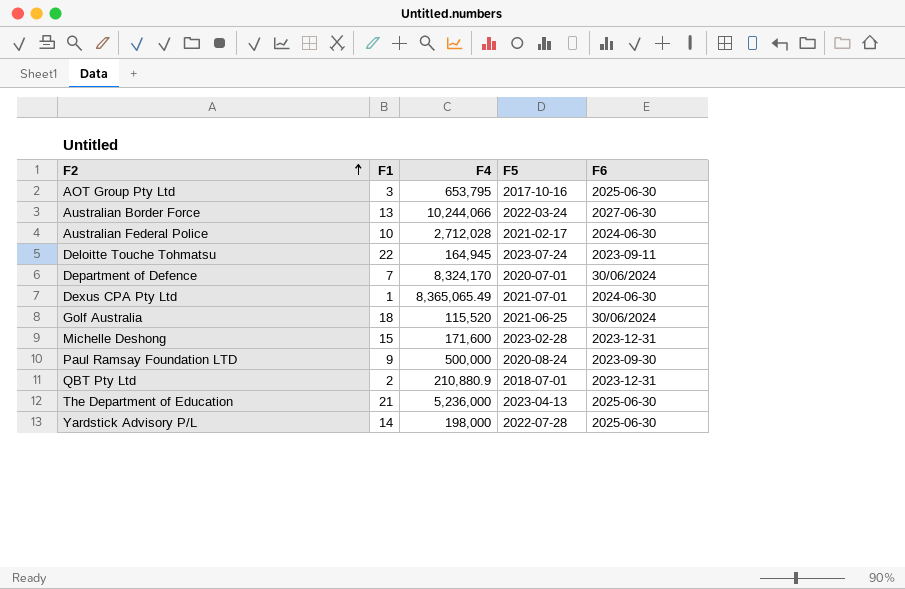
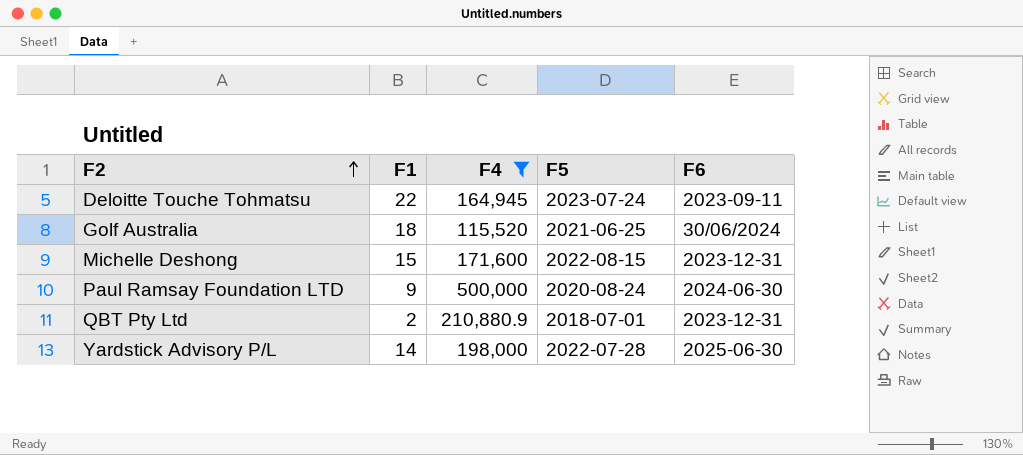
filter: none -> F4 <= 500,000
Michelle Deshong | F5: 2023-02-28 -> 2022-08-15
Paul Ramsay Foundation LTD | F6: 2023-09-30 -> 2024-06-30

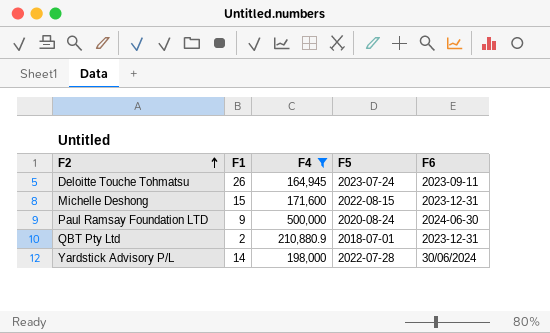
row Golf Australia: 18 | 115,520 | 2021-06-25 | 30/06/2024 -> none
Deloitte Touche Tohmatsu | F1: 22 -> 26
Yardstick Advisory P/L | F6: 2025-06-30 -> 30/06/2024

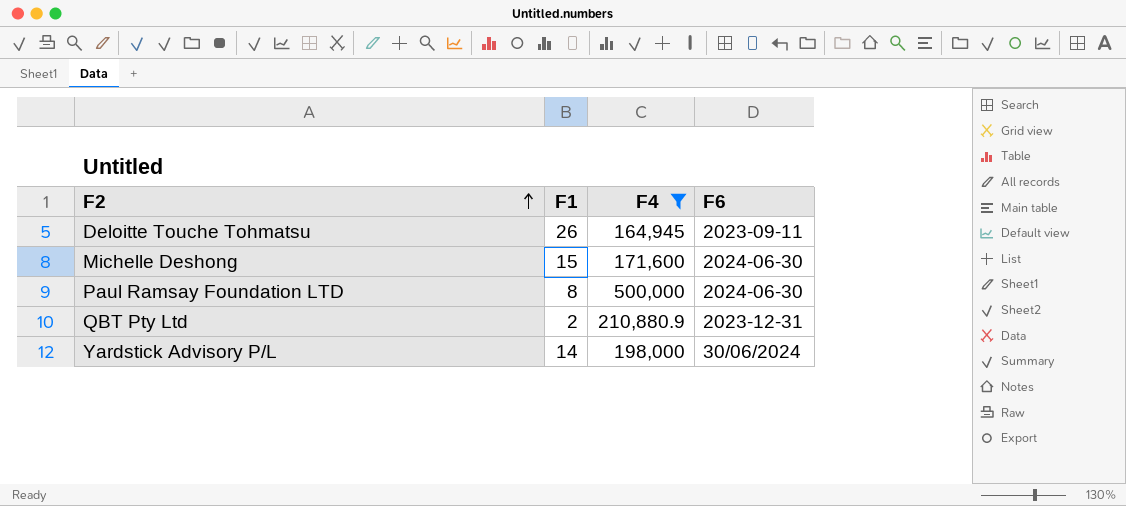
column F5 | position: 4 -> none
Michelle Deshong | F6: 2023-12-31 -> 2024-06-30
Paul Ramsay Foundation LTD | F1: 9 -> 8

